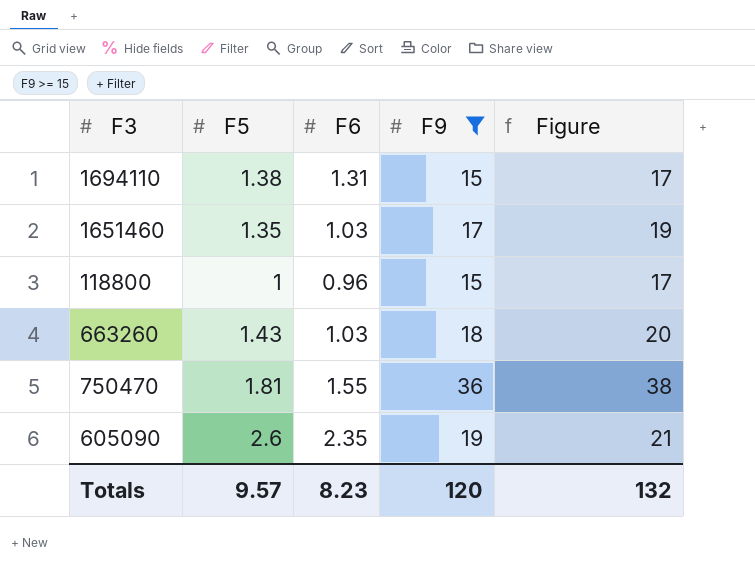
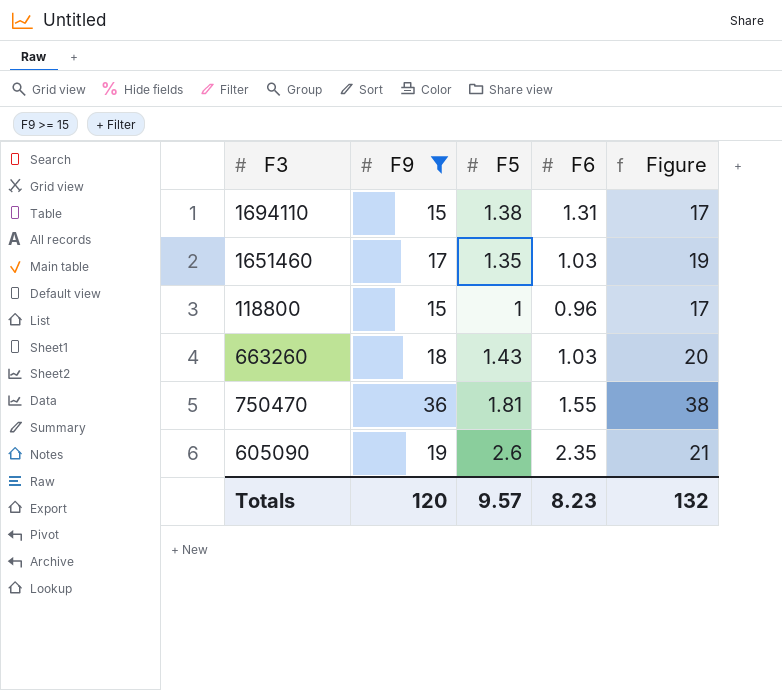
column F9 | position: 4 -> 2

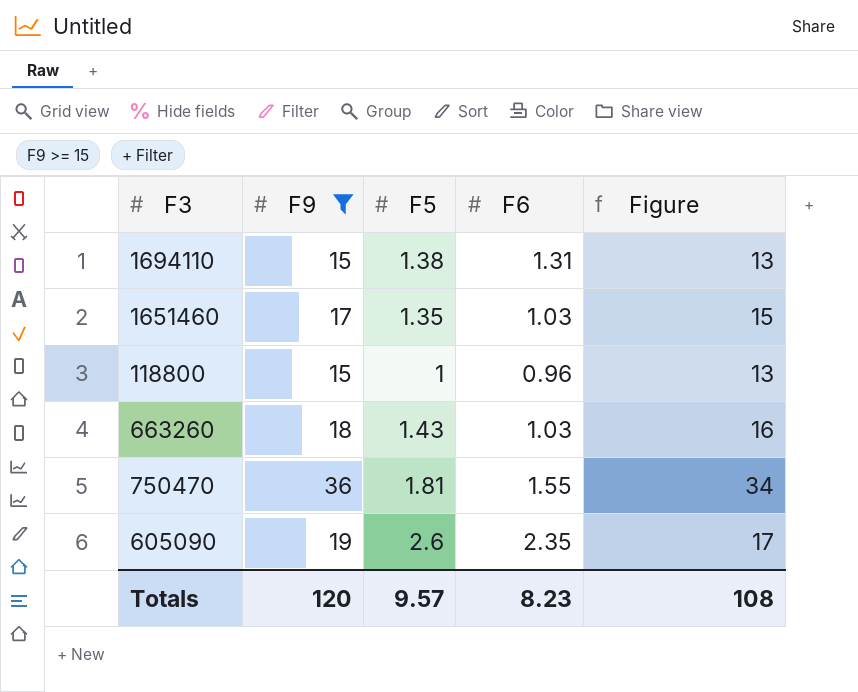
column Figure | formula: [F9] + 2 -> [F9] - 2
Totals | Figure: 132 -> 108

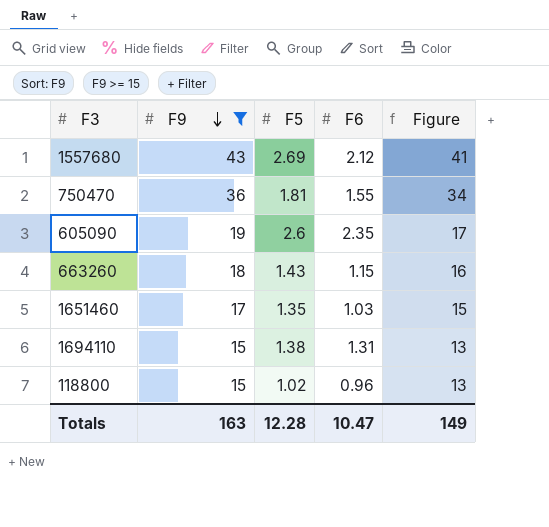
row order: none -> F9 descending
row 1557680: none -> 43 | 2.69 | 2.12 | 41
663260 | F6: 1.03 -> 1.15
118800 | F5: 1 -> 1.02
Totals | F9: 120 -> 163
Totals | F5: 9.57 -> 12.28
Totals | F6: 8.23 -> 10.47
Totals | Figure: 108 -> 149

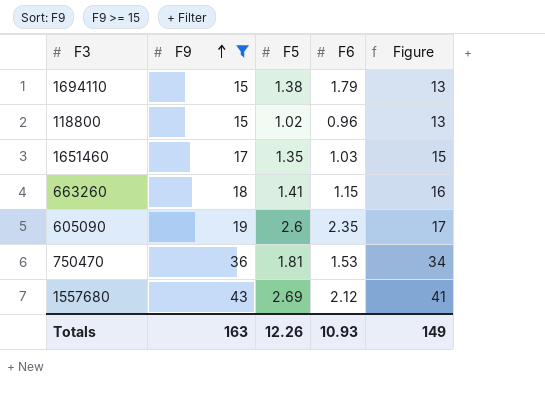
row order: F9 descending -> F9 ascending
1694110 | F6: 1.31 -> 1.79
663260 | F5: 1.43 -> 1.41
750470 | F6: 1.55 -> 1.53
Totals | F5: 12.28 -> 12.26
Totals | F6: 10.47 -> 10.93

